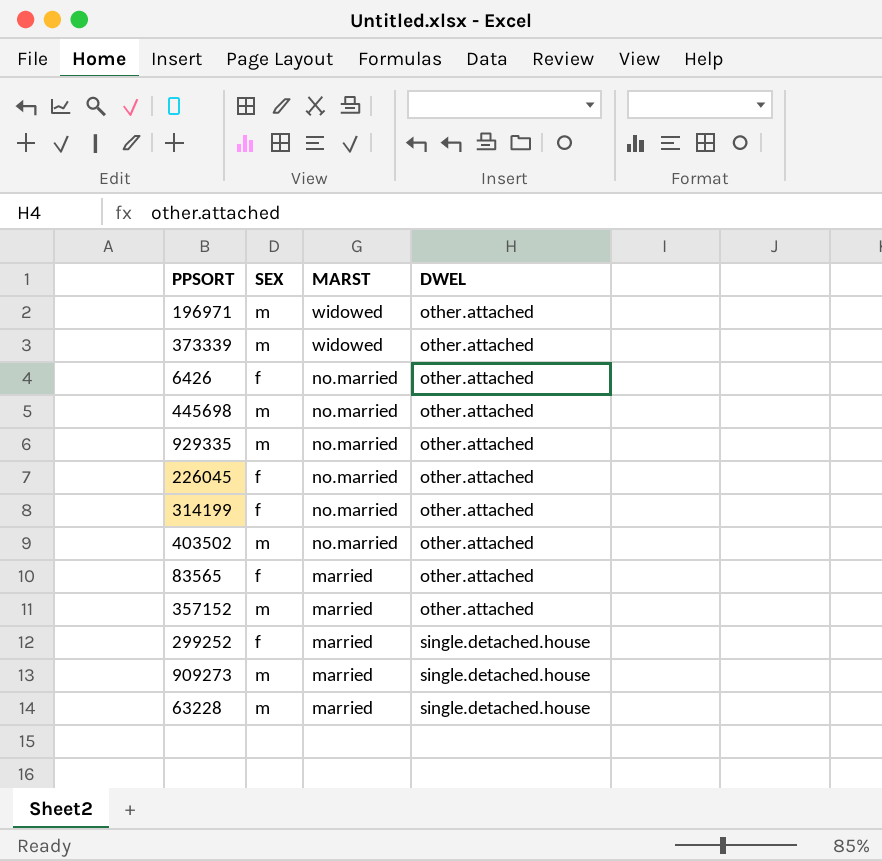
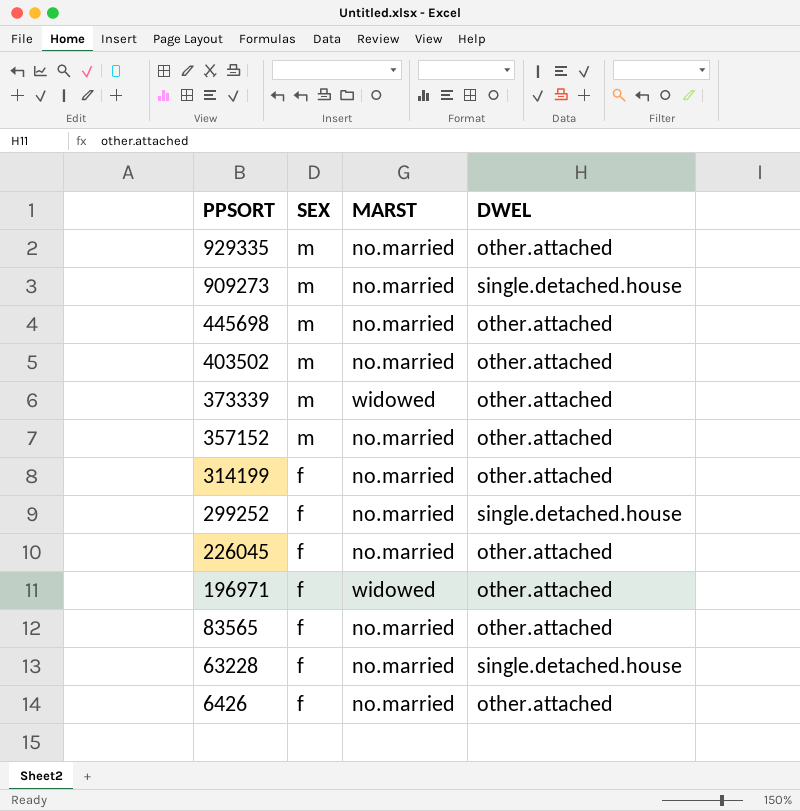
row order: MARST descending -> PPSORT descending
909273 | MARST: married -> no.married
357152 | MARST: married -> no.married
299252 | MARST: married -> no.married
196971 | SEX: m -> f
83565 | MARST: married -> no.married
63228 | SEX: m -> f
63228 | MARST: married -> no.married

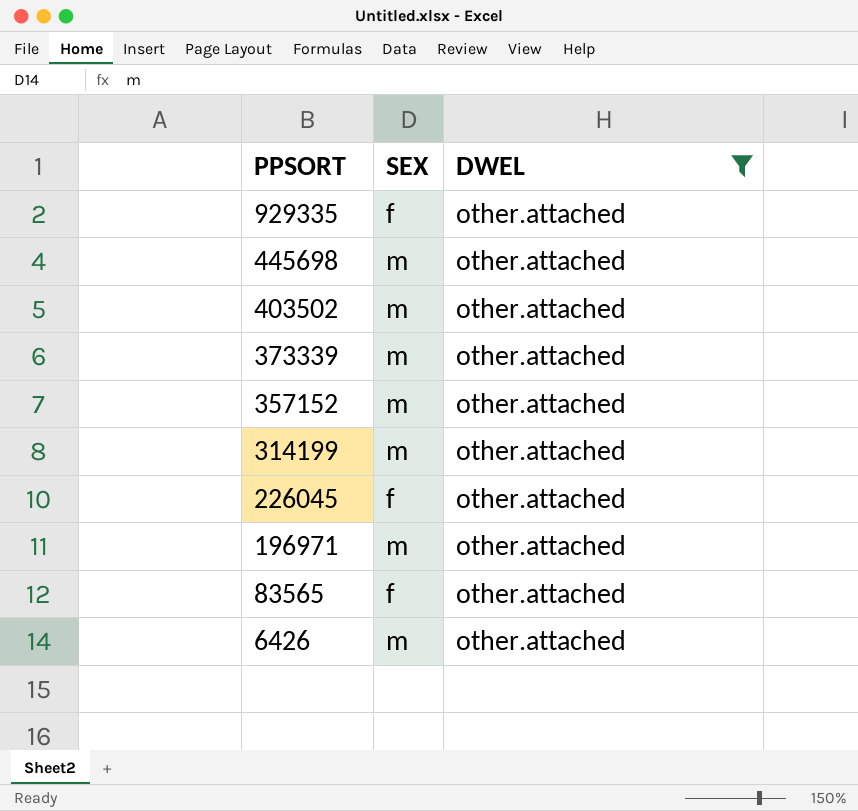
filter: none -> DWEL = other.attached
column MARST | position: 3 -> none
929335 | SEX: m -> f
314199 | SEX: f -> m
196971 | SEX: f -> m
6426 | SEX: f -> m

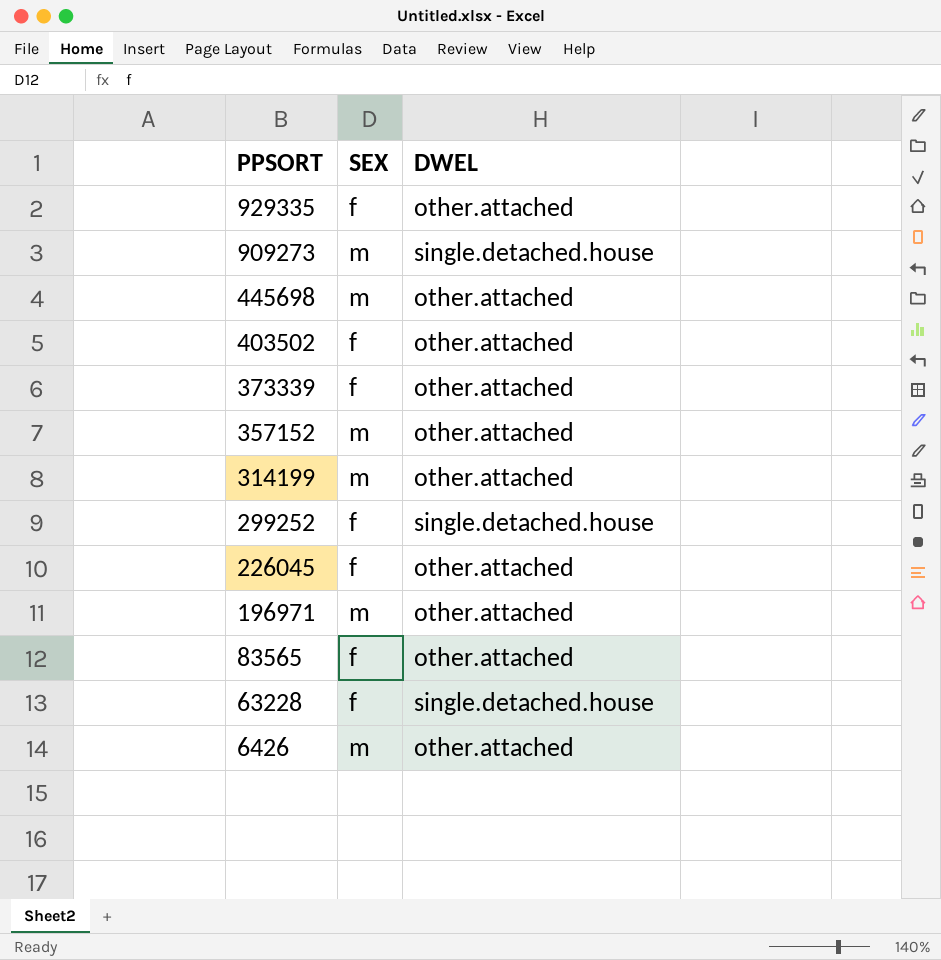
filter: DWEL = other.attached -> none
403502 | SEX: m -> f
373339 | SEX: m -> f

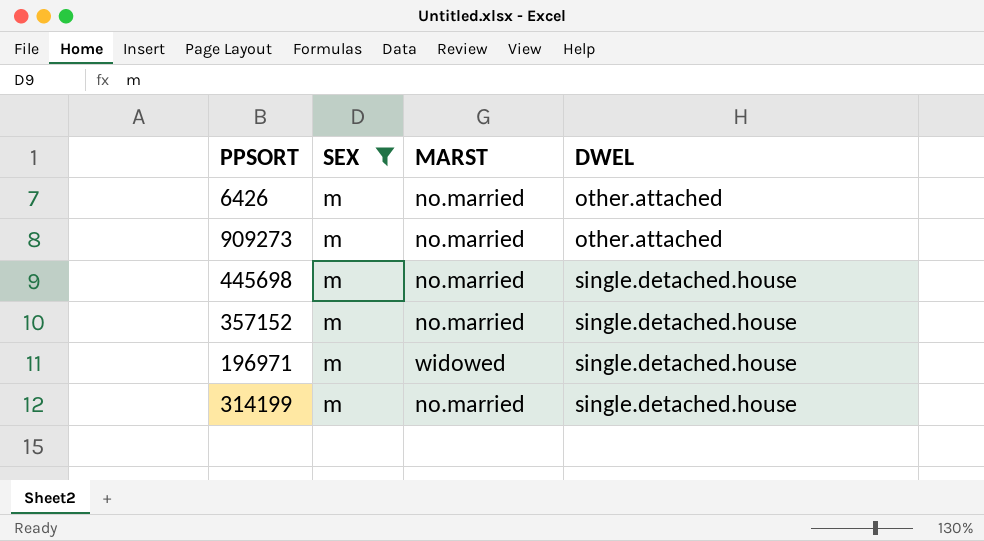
filter: none -> SEX = m
row order: PPSORT descending -> DWEL ascending
column MARST | position: none -> 3
909273 | DWEL: single.detached.house -> other.attached
445698 | DWEL: other.attached -> single.detached.house
357152 | DWEL: other.attached -> single.detached.house
196971 | DWEL: other.attached -> single.detached.house
314199 | DWEL: other.attached -> single.detached.house

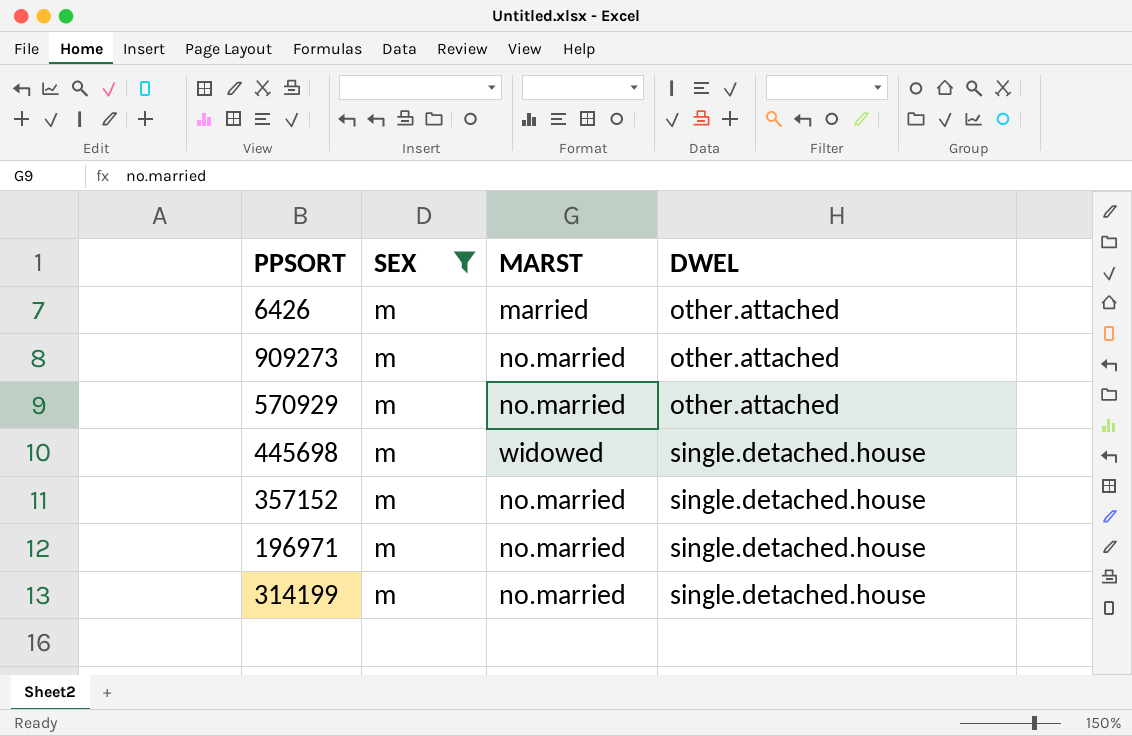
6426 | MARST: no.married -> married
row 570929: none -> m | no.married | other.attached
445698 | MARST: no.married -> widowed
196971 | MARST: widowed -> no.married

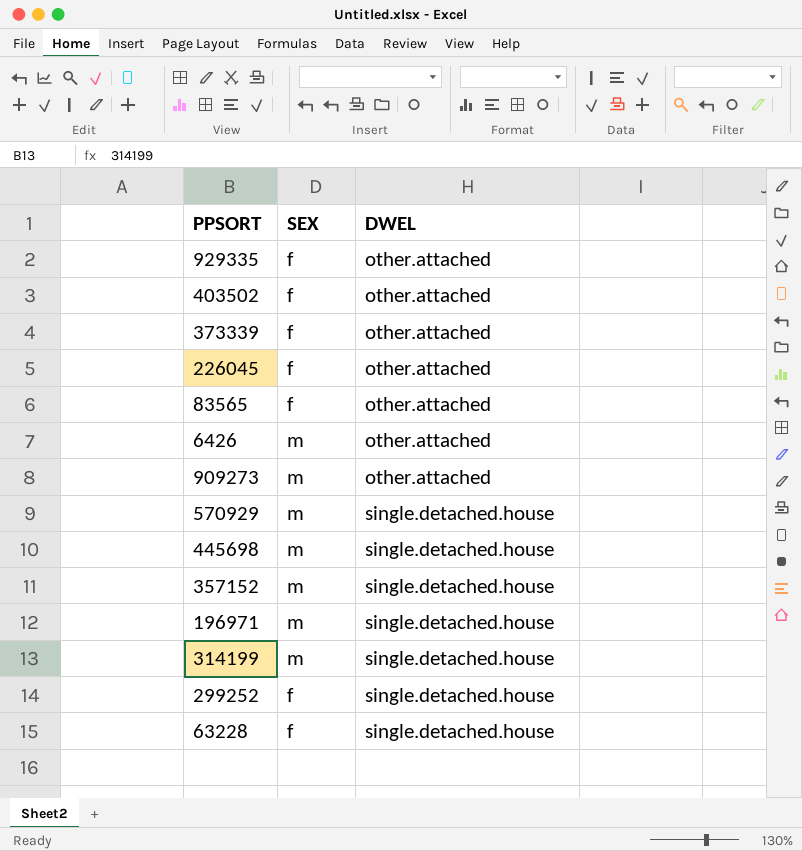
filter: SEX = m -> none
column MARST | position: 3 -> none
570929 | DWEL: other.attached -> single.detached.house

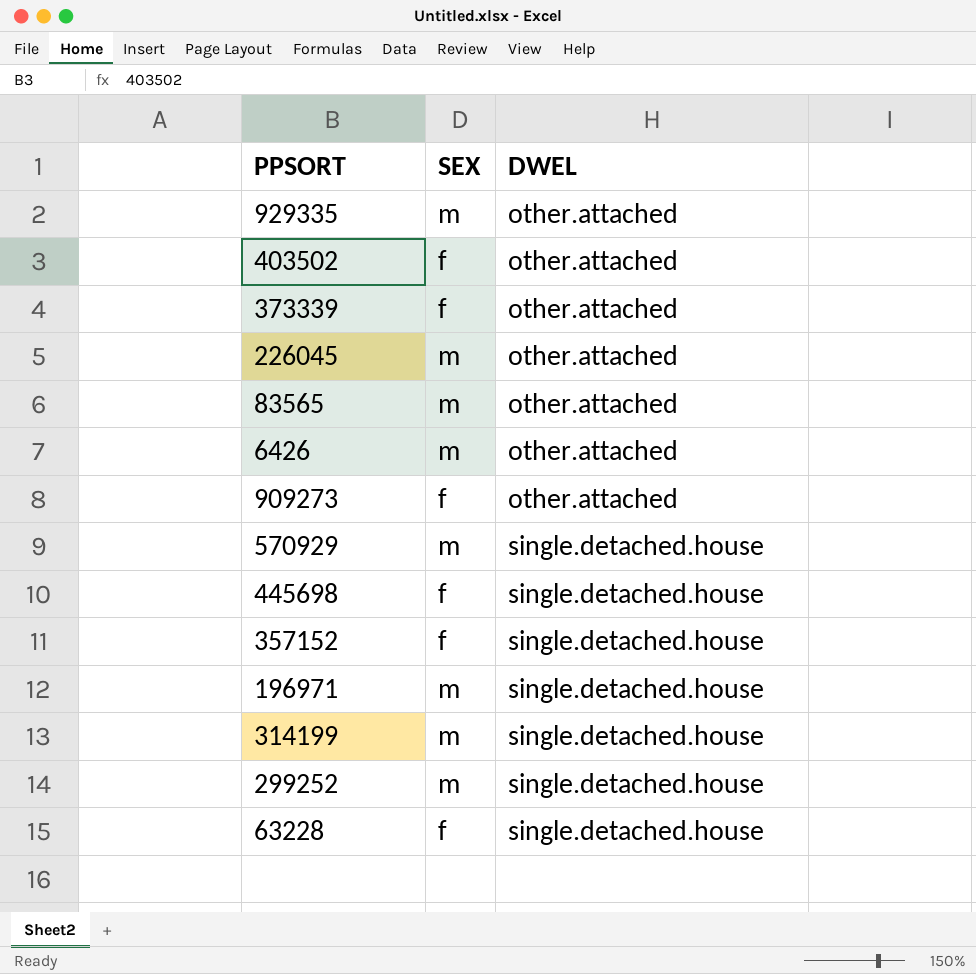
929335 | SEX: f -> m
226045 | SEX: f -> m
83565 | SEX: f -> m
909273 | SEX: m -> f
445698 | SEX: m -> f
357152 | SEX: m -> f
299252 | SEX: f -> m

